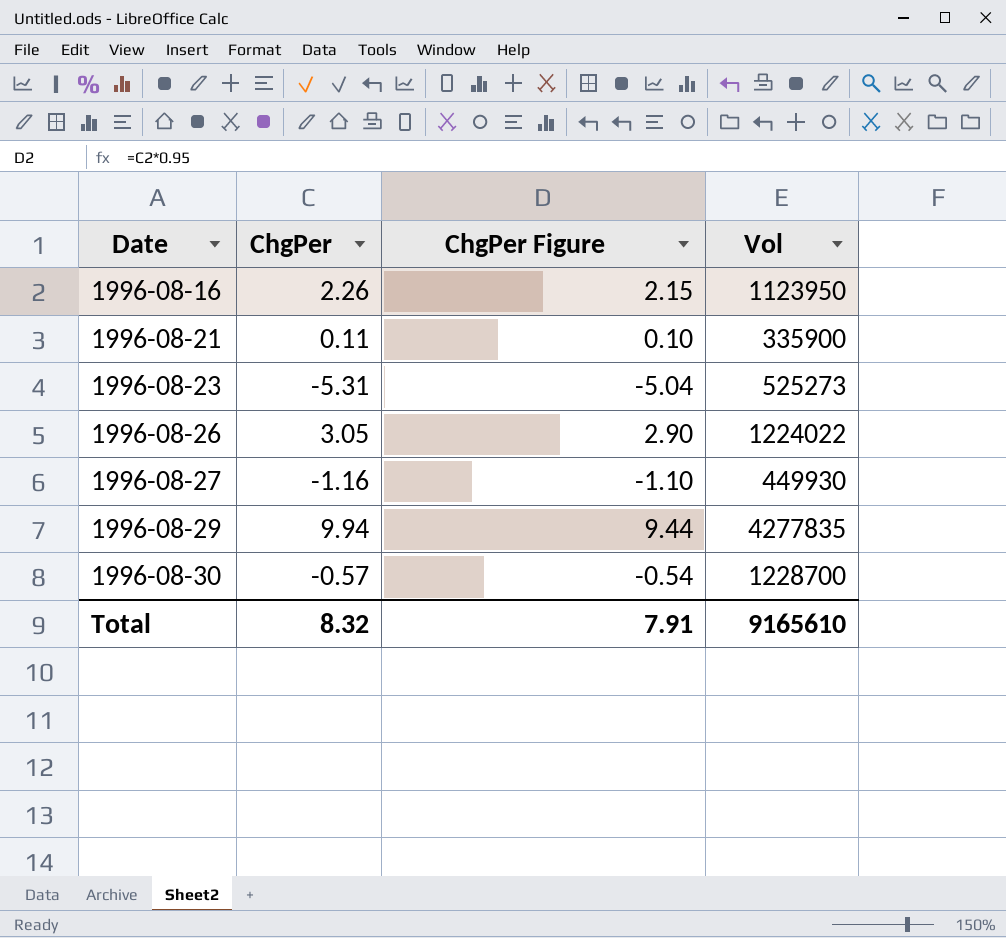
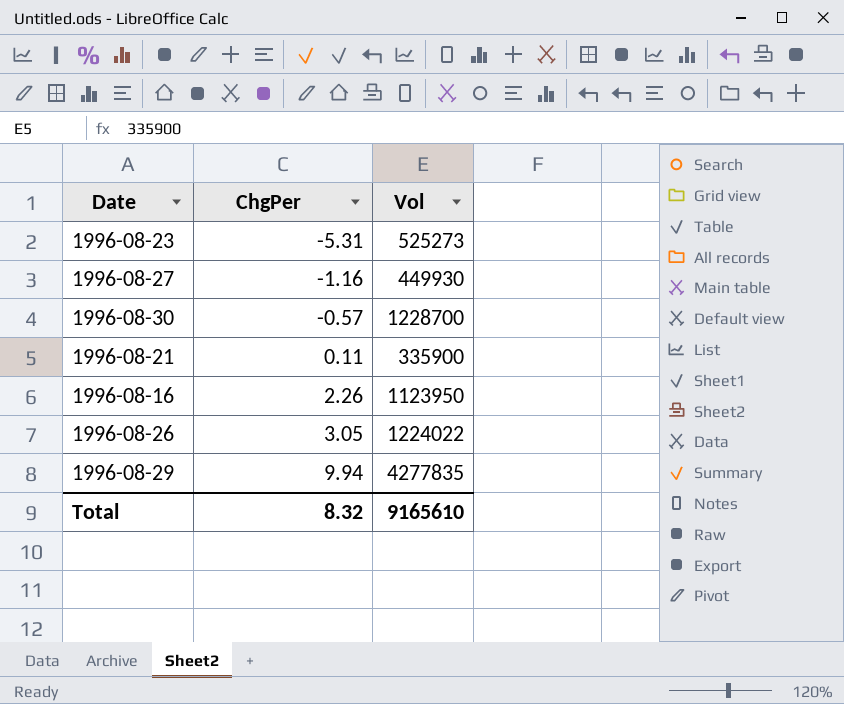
row order: Date ascending -> ChgPer ascending
column ChgPer Figure | formula: [ChgPer] * 0.95 -> none

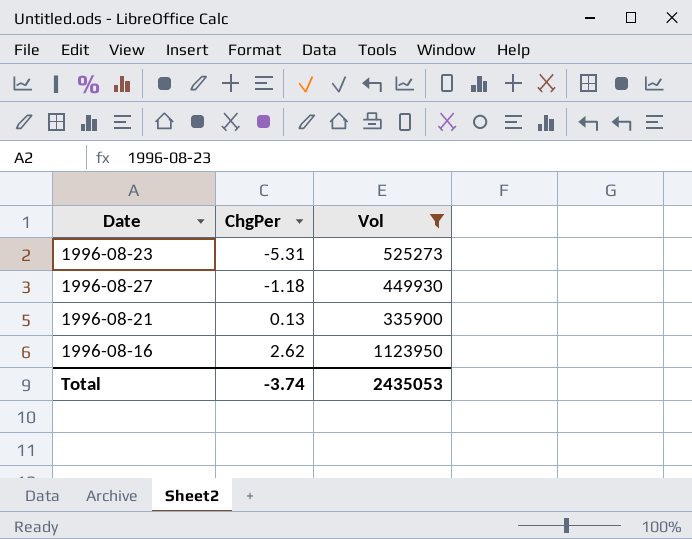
filter: none -> Vol <= 1123950
1996-08-27 | ChgPer: -1.16 -> -1.18
1996-08-21 | ChgPer: 0.11 -> 0.13
1996-08-16 | ChgPer: 2.26 -> 2.62
Total | ChgPer: 8.32 -> -3.74
Total | Vol: 9165610 -> 2435053

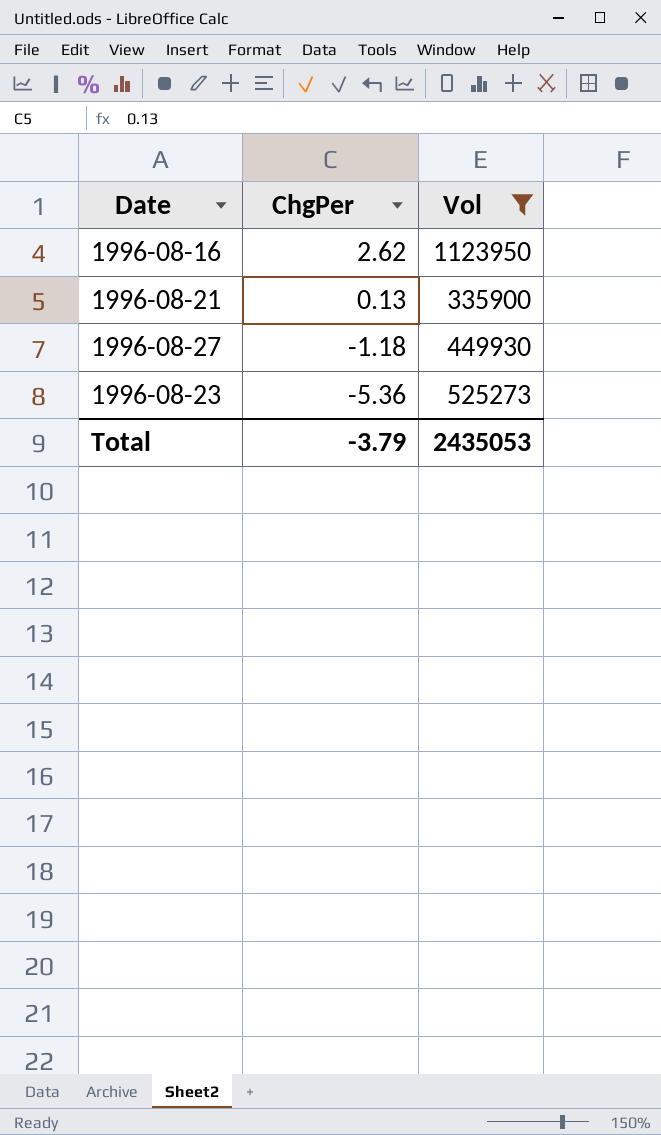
row order: ChgPer ascending -> ChgPer descending
1996-08-23 | ChgPer: -5.31 -> -5.36
Total | ChgPer: -3.74 -> -3.79

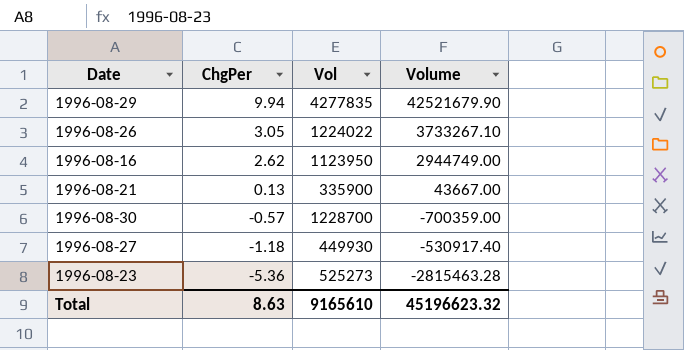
filter: Vol <= 1123950 -> none
column Volume | formula: none -> [ChgPer] * [Vol]
Total | ChgPer: -3.79 -> 8.63
Total | Vol: 2435053 -> 9165610

